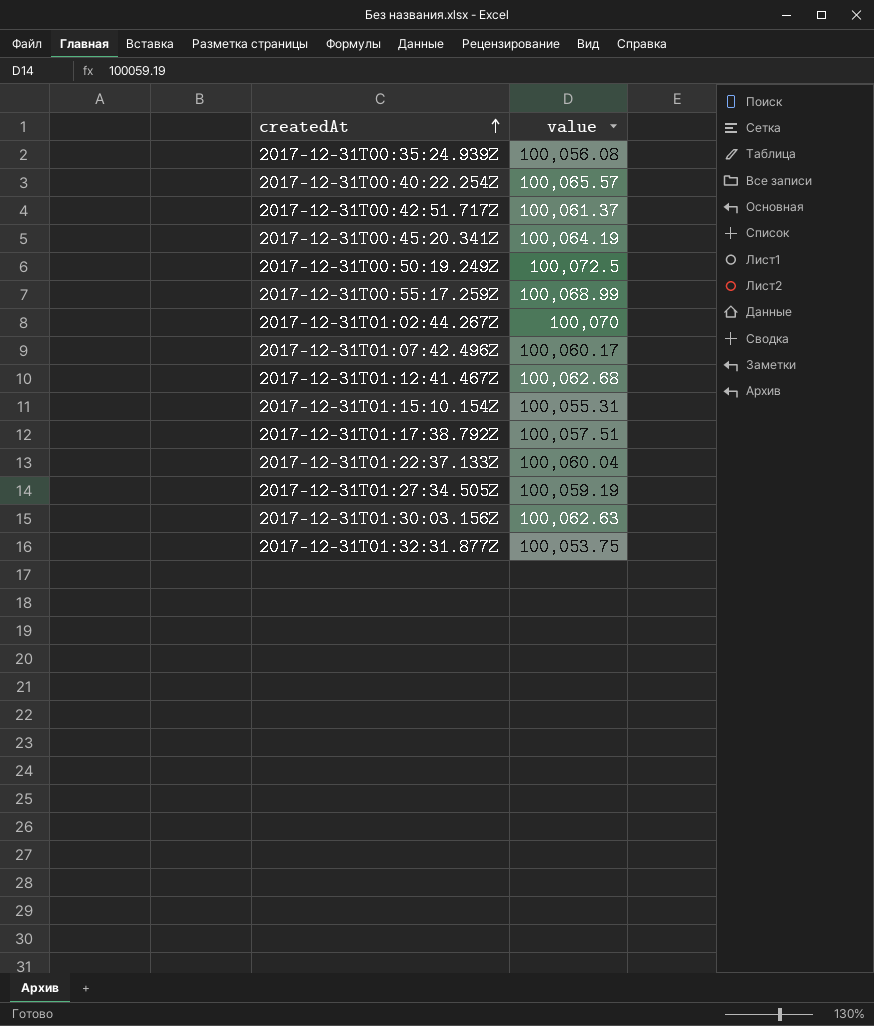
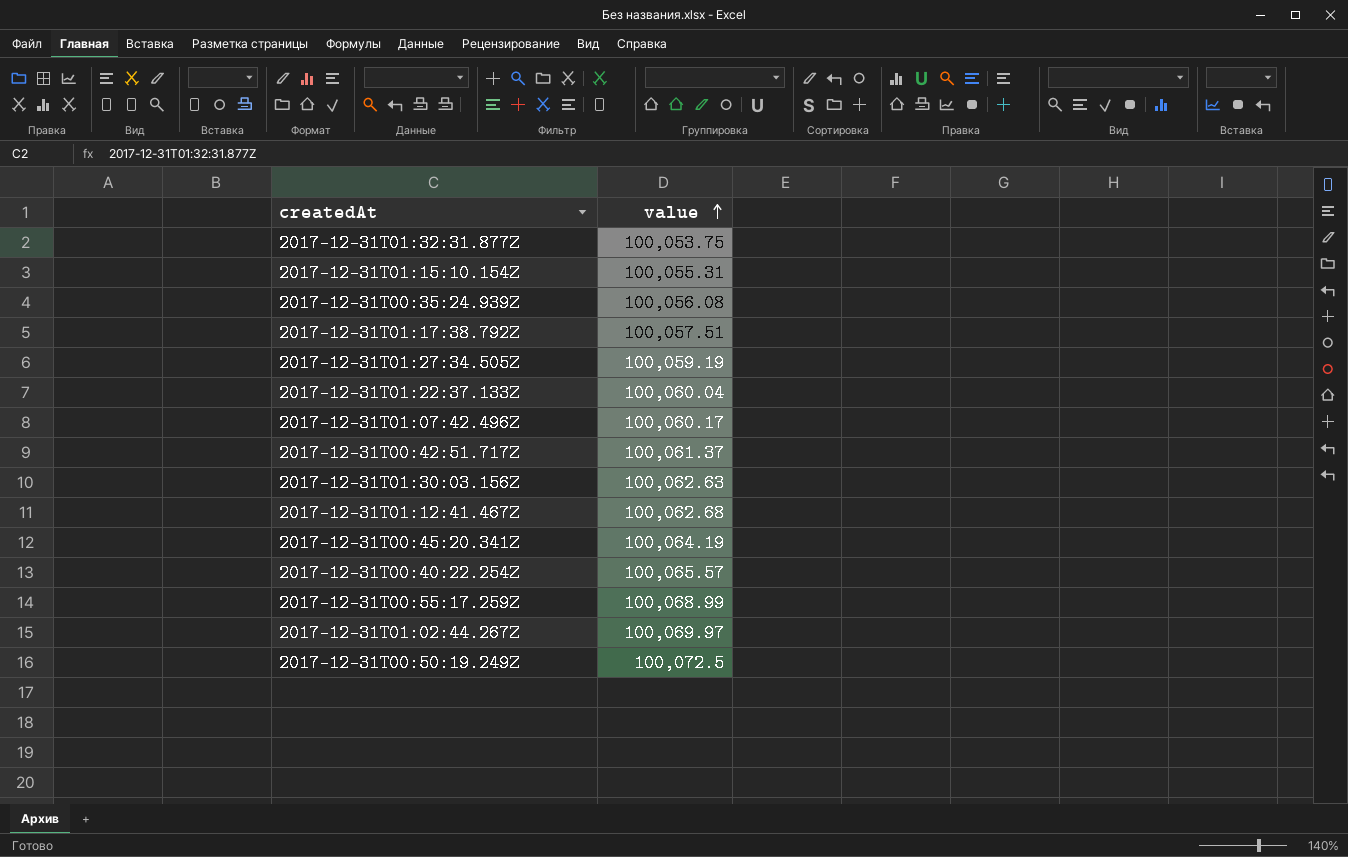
row order: createdAt ascending -> value ascending
2017-12-31T01:02:44.267Z | value: 100,070 -> 100,069.97

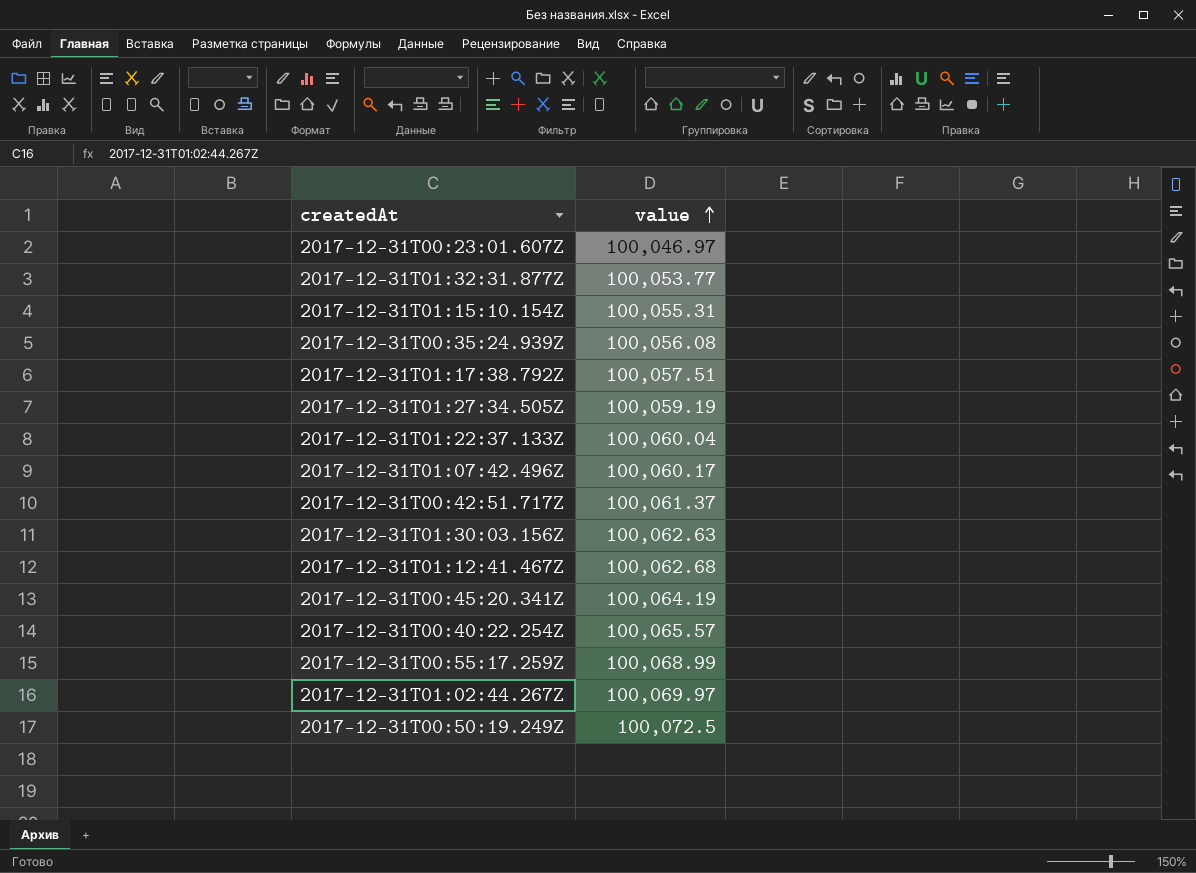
row 2017-12-31T00:23:01.607Z: none -> 100,046.97
2017-12-31T01:32:31.877Z | value: 100,053.75 -> 100,053.77

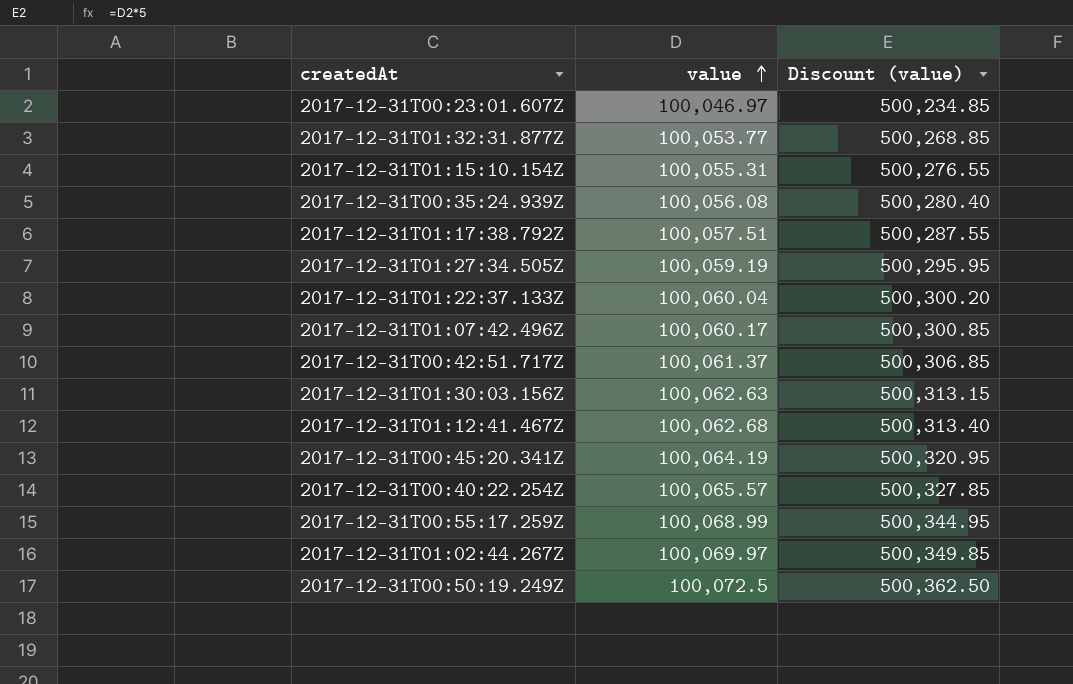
column Discount (value) | formula: none -> [value] * 5

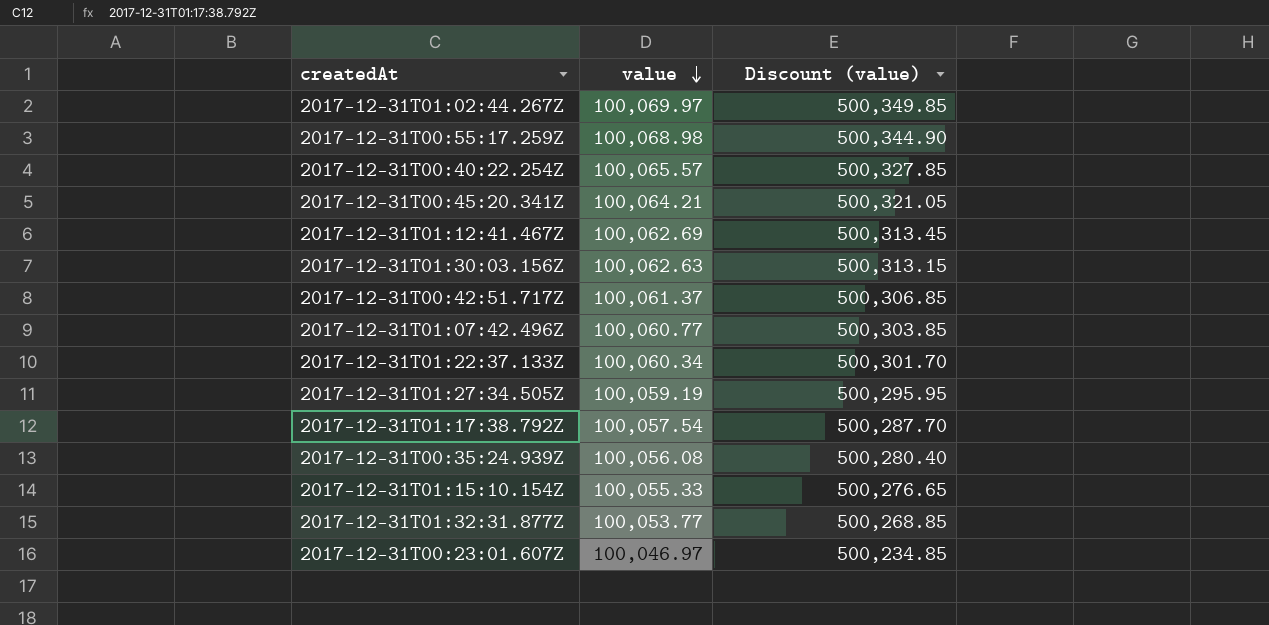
row order: value ascending -> value descending
row 2017-12-31T00:50:19.249Z: 100,072.5 | 500,362.50 -> none
2017-12-31T00:55:17.259Z | value: 100,068.99 -> 100,068.98
2017-12-31T00:55:17.259Z | Discount (value): 500,344.95 -> 500,344.90
2017-12-31T00:45:20.341Z | value: 100,064.19 -> 100,064.21
2017-12-31T00:45:20.341Z | Discount (value): 500,320.95 -> 500,321.05
2017-12-31T01:12:41.467Z | value: 100,062.68 -> 100,062.69
2017-12-31T01:12:41.467Z | Discount (value): 500,313.40 -> 500,313.45
2017-12-31T01:07:42.496Z | value: 100,060.17 -> 100,060.77
2017-12-31T01:07:42.496Z | Discount (value): 500,300.85 -> 500,303.85
2017-12-31T01:22:37.133Z | value: 100,060.04 -> 100,060.34
2017-12-31T01:22:37.133Z | Discount (value): 500,300.20 -> 500,301.70
2017-12-31T01:17:38.792Z | value: 100,057.51 -> 100,057.54
2017-12-31T01:17:38.792Z | Discount (value): 500,287.55 -> 500,287.70
2017-12-31T01:15:10.154Z | value: 100,055.31 -> 100,055.33
2017-12-31T01:15:10.154Z | Discount (value): 500,276.55 -> 500,276.65

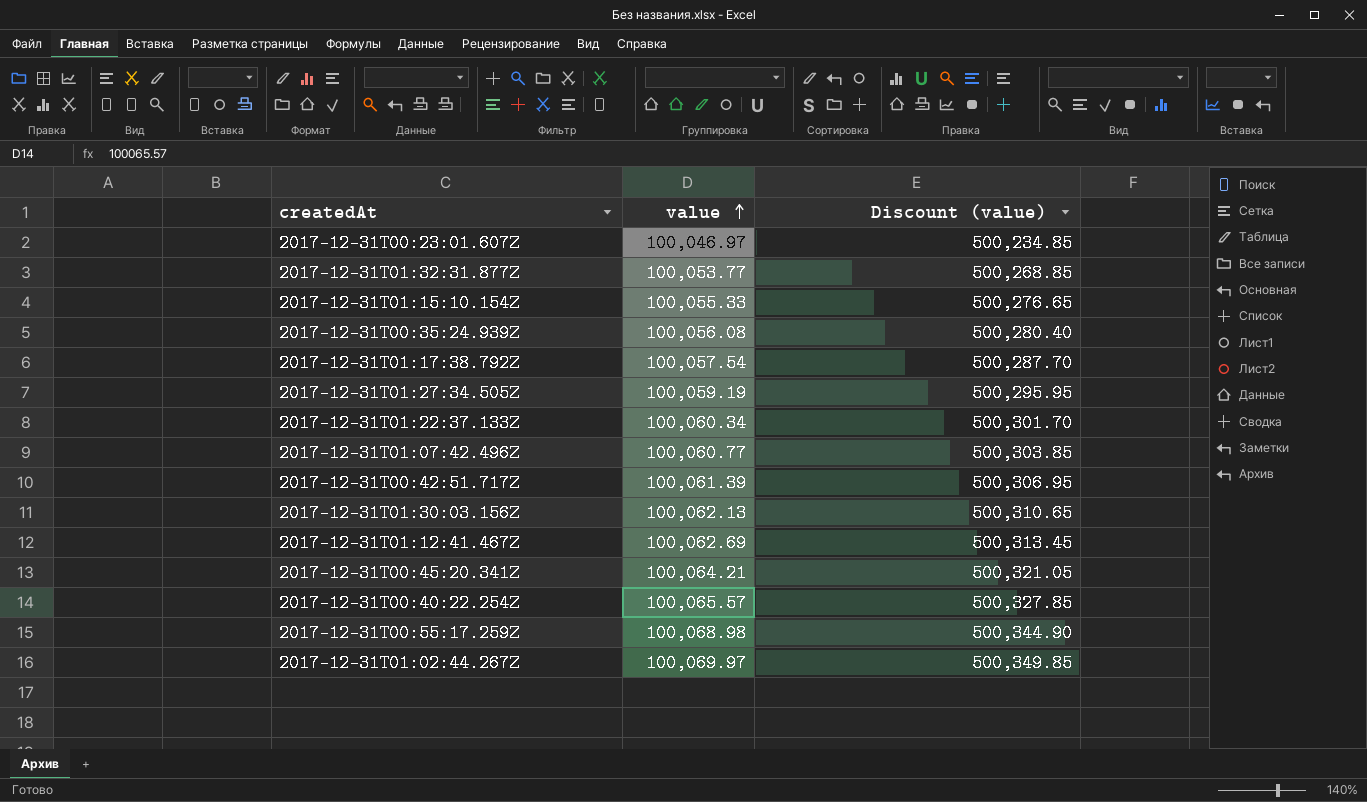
row order: value descending -> value ascending
2017-12-31T00:42:51.717Z | value: 100,061.37 -> 100,061.39
2017-12-31T00:42:51.717Z | Discount (value): 500,306.85 -> 500,306.95
2017-12-31T01:30:03.156Z | value: 100,062.63 -> 100,062.13
2017-12-31T01:30:03.156Z | Discount (value): 500,313.15 -> 500,310.65

